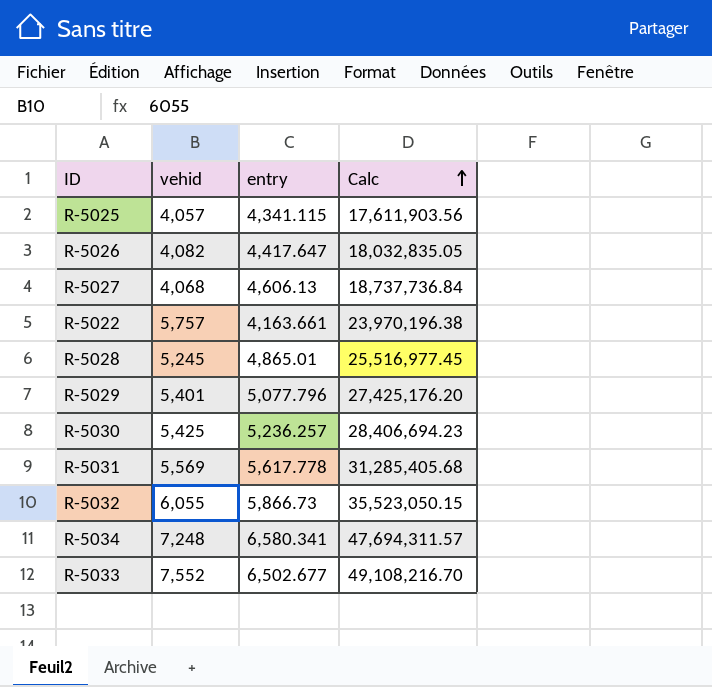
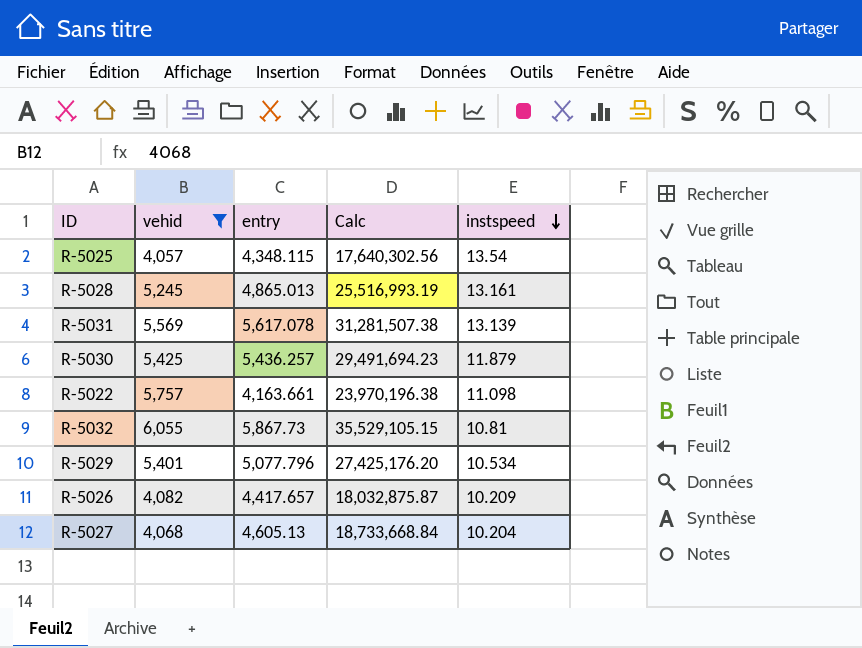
filter: none -> vehid <= 6,055
row order: Calc ascending -> instspeed descending
column instspeed | position: none -> 5
R-5025 | entry: 4,341.115 -> 4,348.115
R-5025 | Calc: 17,611,903.56 -> 17,640,302.56
R-5028 | entry: 4,865.01 -> 4,865.013
R-5028 | Calc: 25,516,977.45 -> 25,516,993.19
R-5031 | entry: 5,617.778 -> 5,617.078
R-5031 | Calc: 31,285,405.68 -> 31,281,507.38
R-5030 | entry: 5,236.257 -> 5,436.257
R-5030 | Calc: 28,406,694.23 -> 29,491,694.23
R-5032 | entry: 5,866.73 -> 5,867.73
R-5032 | Calc: 35,523,050.15 -> 35,529,105.15
R-5026 | entry: 4,417.647 -> 4,417.657
R-5026 | Calc: 18,032,835.05 -> 18,032,875.87
R-5027 | entry: 4,606.13 -> 4,605.13
R-5027 | Calc: 18,737,736.84 -> 18,733,668.84

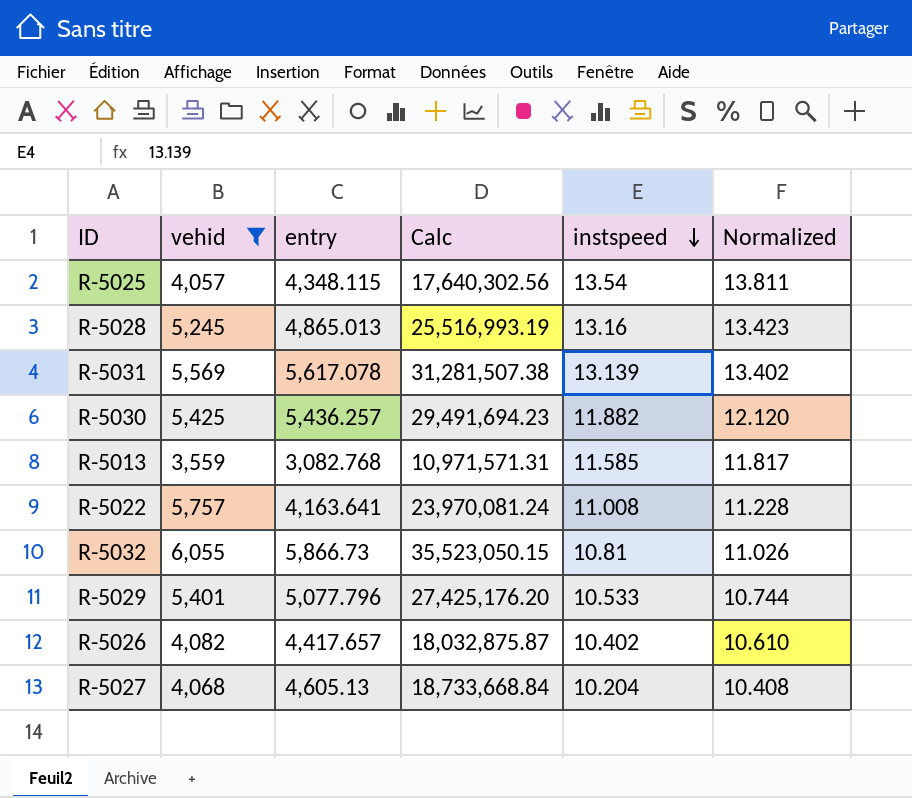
column Normalized | formula: none -> [instspeed] * 1.02
R-5028 | instspeed: 13.161 -> 13.16
R-5030 | instspeed: 11.879 -> 11.882
row R-5013: none -> 3,559 | 3,082.768 | 10,971,571.31 | 11.585 | 11.817
R-5022 | entry: 4,163.661 -> 4,163.641
R-5022 | Calc: 23,970,196.38 -> 23,970,081.24
R-5022 | instspeed: 11.098 -> 11.008
R-5032 | entry: 5,867.73 -> 5,866.73
R-5032 | Calc: 35,529,105.15 -> 35,523,050.15
R-5029 | instspeed: 10.534 -> 10.533
R-5026 | instspeed: 10.209 -> 10.402

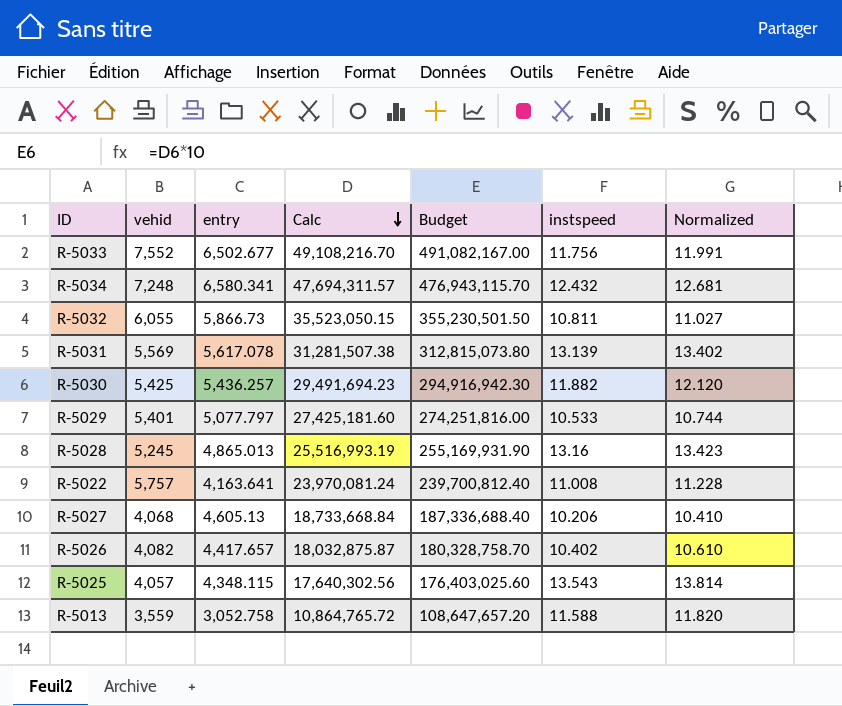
filter: vehid <= 6,055 -> none
row order: instspeed descending -> Calc descending
column Budget | formula: none -> [Calc] * 10
R-5032 | instspeed: 10.81 -> 10.811
R-5032 | Normalized: 11.026 -> 11.027
R-5029 | entry: 5,077.796 -> 5,077.797
R-5029 | Calc: 27,425,176.20 -> 27,425,181.60
R-5027 | instspeed: 10.204 -> 10.206
R-5027 | Normalized: 10.408 -> 10.410
R-5025 | instspeed: 13.54 -> 13.543
R-5025 | Normalized: 13.811 -> 13.814
R-5013 | entry: 3,082.768 -> 3,052.758
R-5013 | Calc: 10,971,571.31 -> 10,864,765.72
R-5013 | instspeed: 11.585 -> 11.588
R-5013 | Normalized: 11.817 -> 11.820

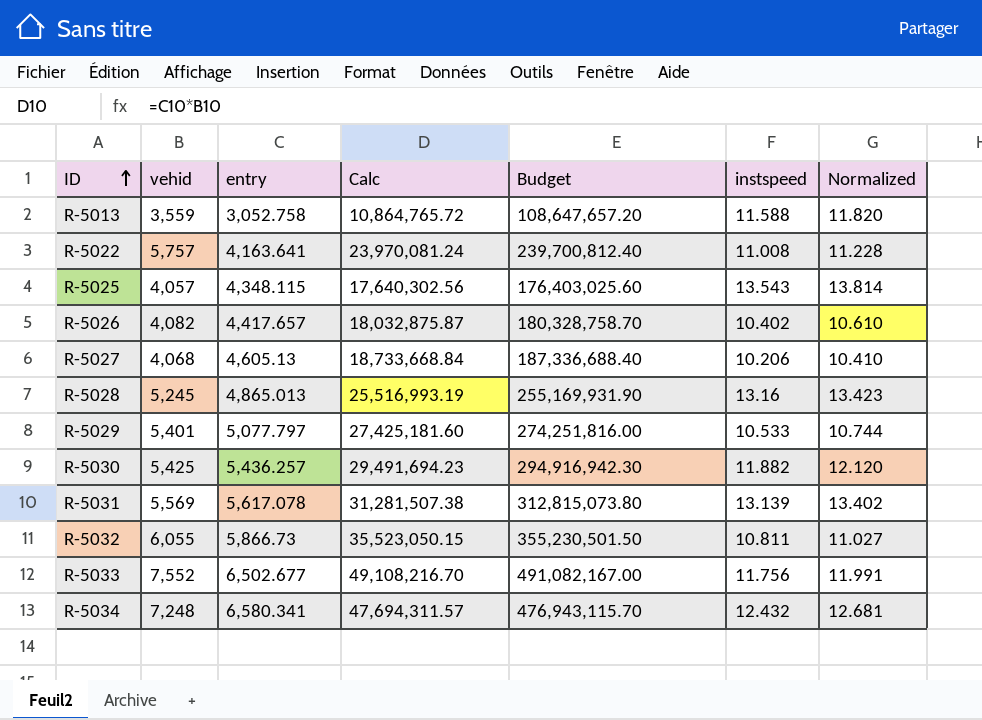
row order: Calc descending -> ID ascending

